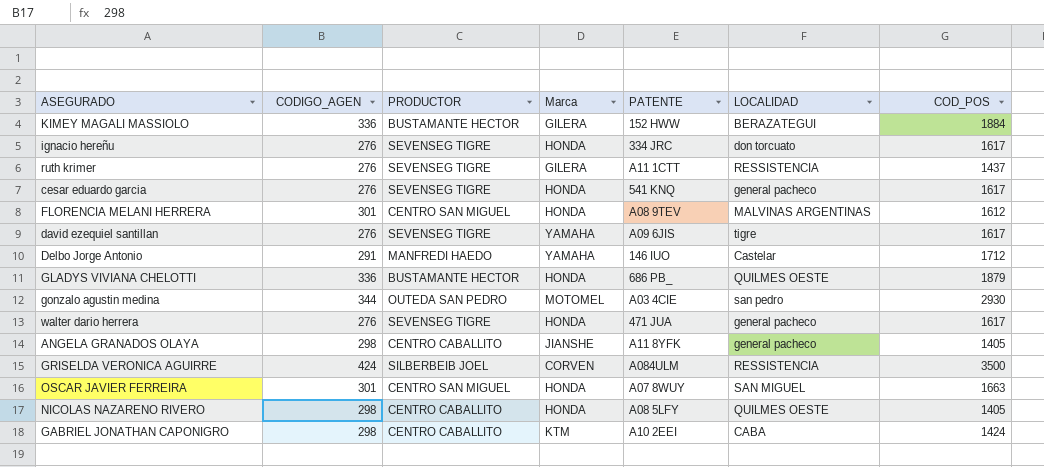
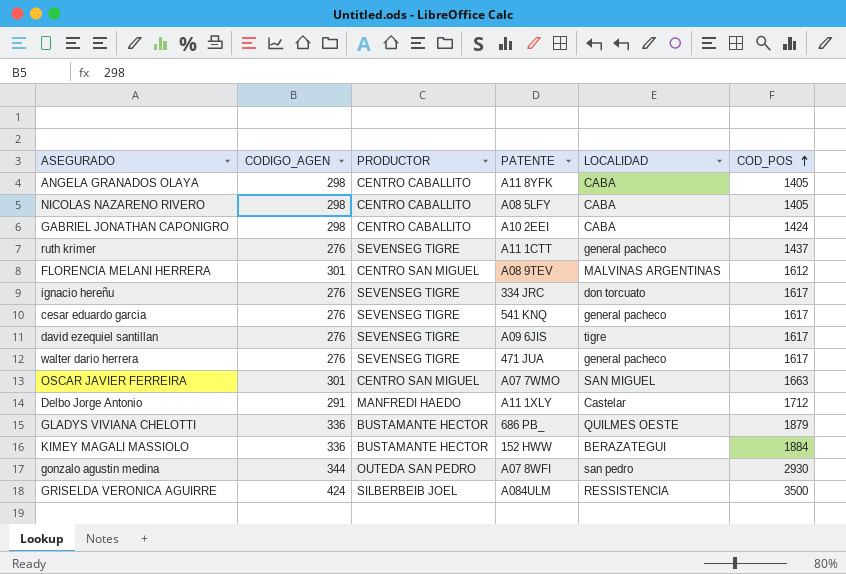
row order: none -> COD_POS ascending
column Marca | position: 4 -> none
ANGELA GRANADOS OLAYA | LOCALIDAD: general pacheco -> CABA
NICOLAS NAZARENO RIVERO | LOCALIDAD: QUILMES OESTE -> CABA
ruth krimer | LOCALIDAD: RESSISTENCIA -> general pacheco
OSCAR JAVIER FERREIRA | PATENTE: A07 8WUY -> A07 7WMO
Delbo Jorge Antonio | PATENTE: 146 IUO -> A11 1XLY
gonzalo agustin medina | PATENTE: A03 4CIE -> A07 8WFI

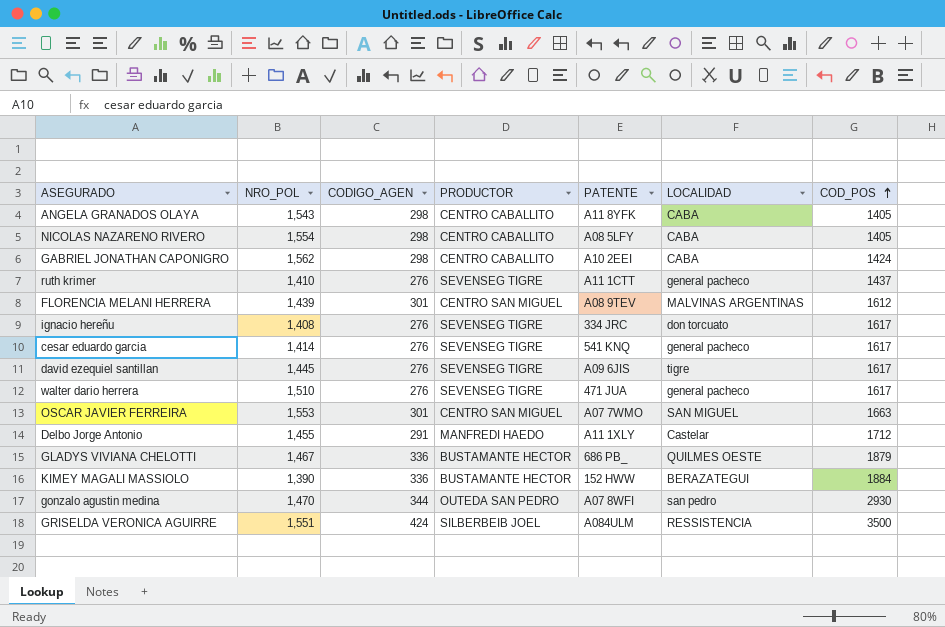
column NRO_POL | position: none -> 2

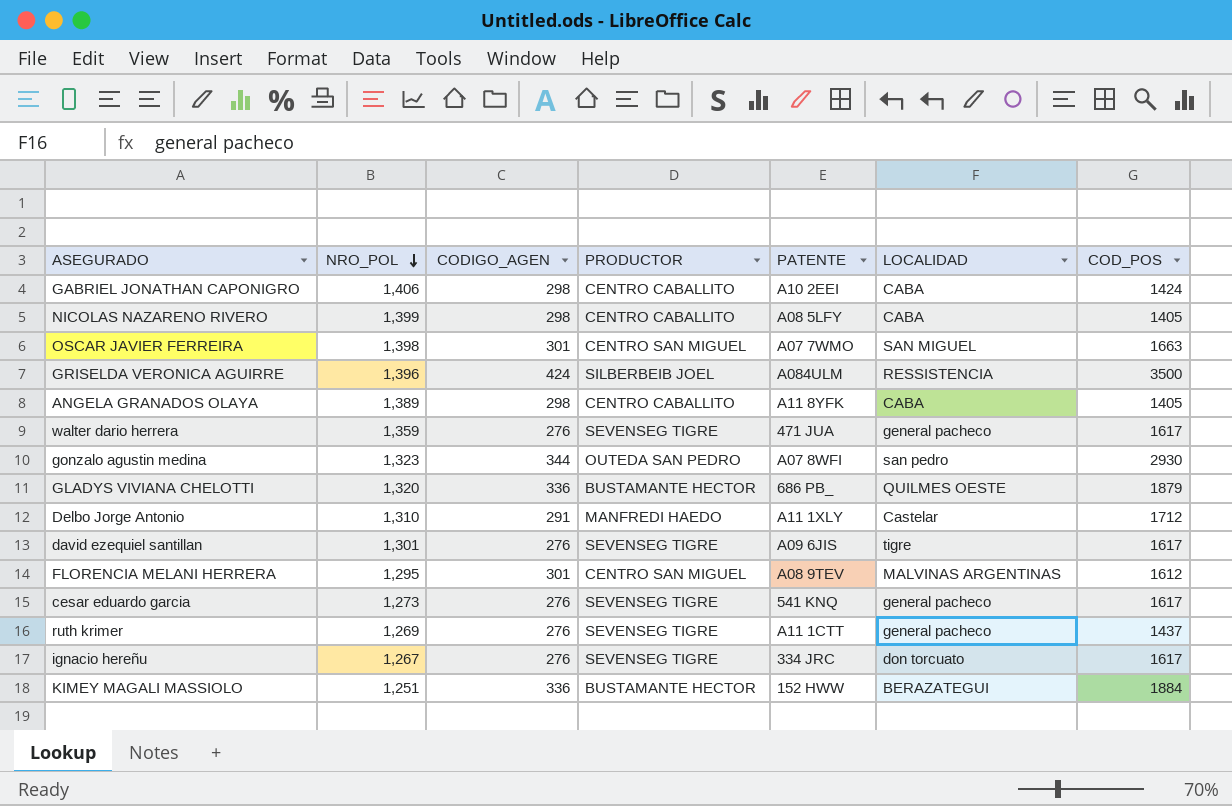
row order: COD_POS ascending -> NRO_POL descending
GABRIEL JONATHAN CAPONIGRO | NRO_POL: 1,562 -> 1,406
NICOLAS NAZARENO RIVERO | NRO_POL: 1,554 -> 1,399
OSCAR JAVIER FERREIRA | NRO_POL: 1,553 -> 1,398
GRISELDA VERONICA AGUIRRE | NRO_POL: 1,551 -> 1,396
ANGELA GRANADOS OLAYA | NRO_POL: 1,543 -> 1,389
walter dario herrera | NRO_POL: 1,510 -> 1,359
gonzalo agustin medina | NRO_POL: 1,470 -> 1,323
GLADYS VIVIANA CHELOTTI | NRO_POL: 1,467 -> 1,320
Delbo Jorge Antonio | NRO_POL: 1,455 -> 1,310
david ezequiel santillan | NRO_POL: 1,445 -> 1,301
FLORENCIA MELANI HERRERA | NRO_POL: 1,439 -> 1,295
cesar eduardo garcia | NRO_POL: 1,414 -> 1,273
ruth krimer | NRO_POL: 1,410 -> 1,269
ignacio hereñu | NRO_POL: 1,408 -> 1,267
KIMEY MAGALI MASSIOLO | NRO_POL: 1,390 -> 1,251

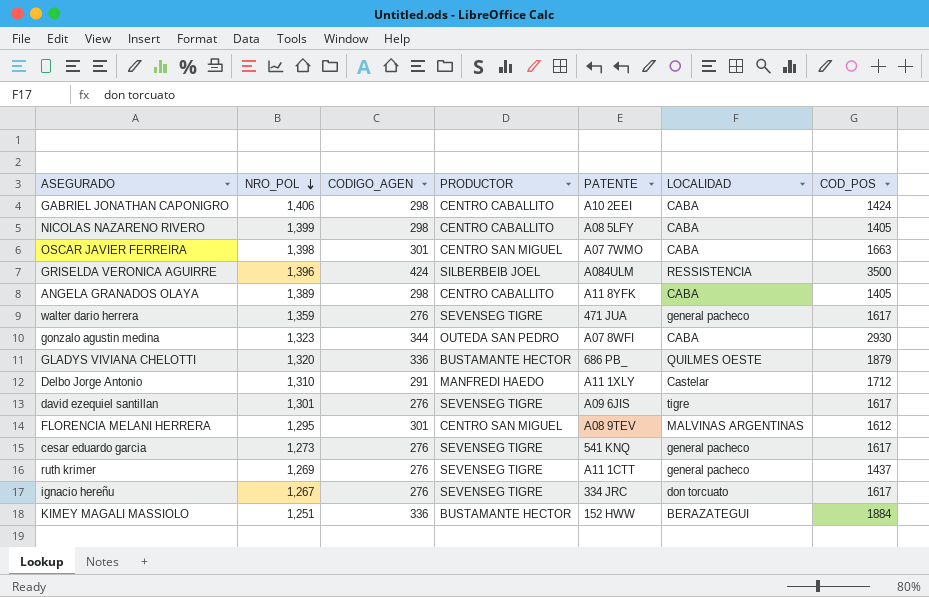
OSCAR JAVIER FERREIRA | LOCALIDAD: SAN MIGUEL -> CABA
gonzalo agustin medina | LOCALIDAD: san pedro -> CABA

